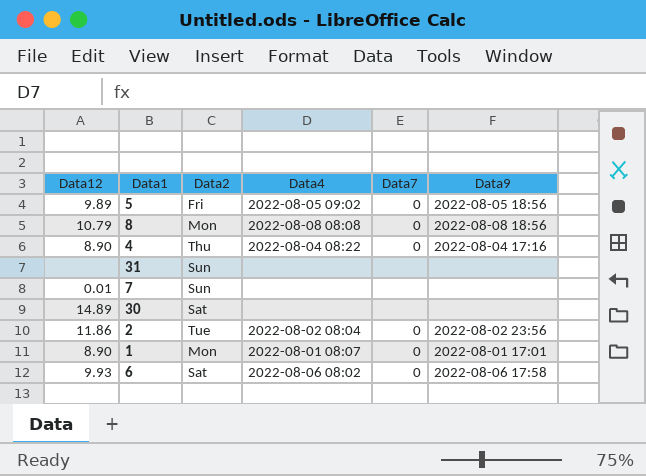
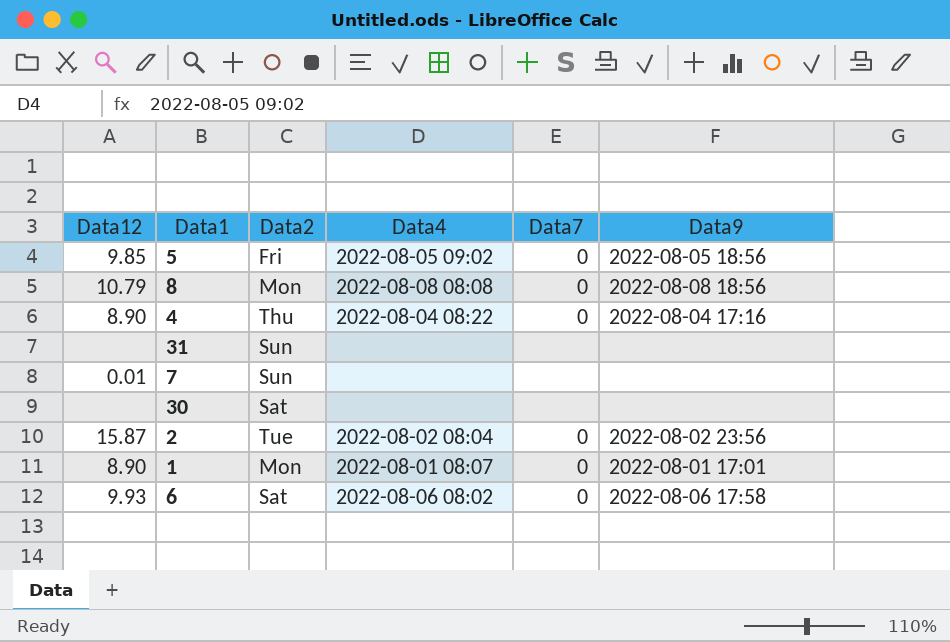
5 | Data12: 9.89 -> 9.85
30 | Data12: 14.89 -> none
2 | Data12: 11.86 -> 15.87

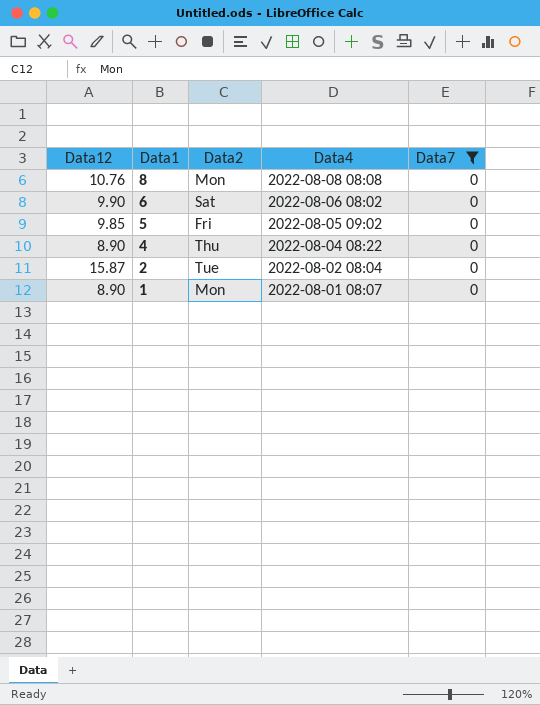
filter: none -> Data7 = 0
row order: none -> Data1 descending
column Data9 | position: 6 -> none
8 | Data12: 10.79 -> 10.76
6 | Data12: 9.93 -> 9.90

